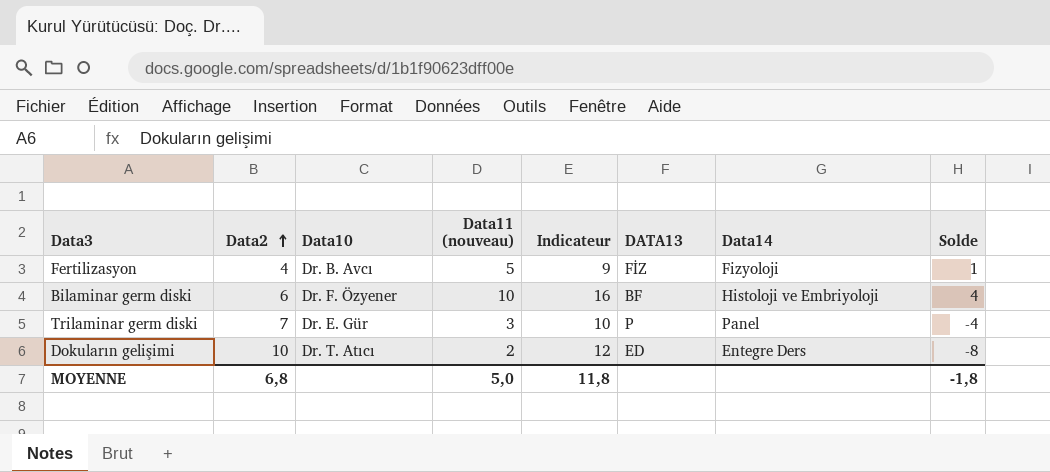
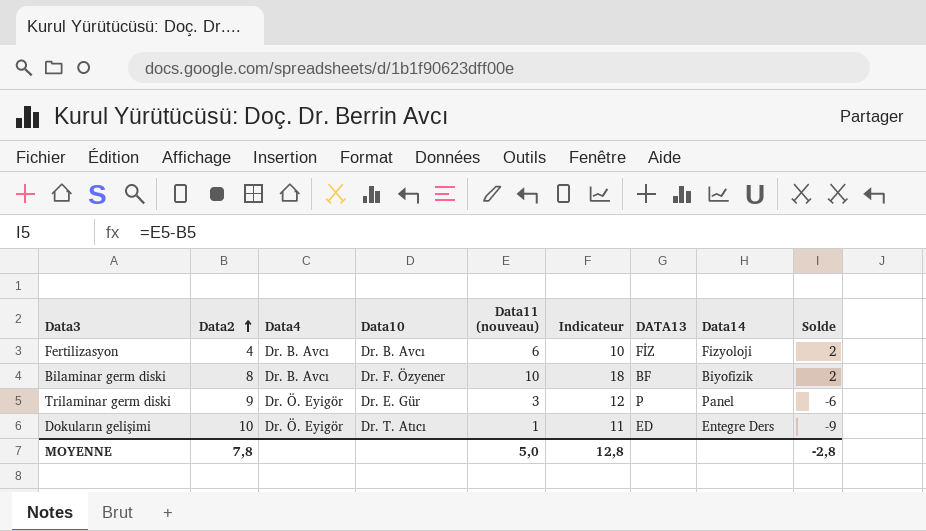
column Data4 | position: none -> 3
Fertilizasyon | Data11 (nouveau): 5 -> 6
Fertilizasyon | Indicateur: 9 -> 10
Fertilizasyon | Solde: 1 -> 2
Bilaminar germ diski | Data2: 6 -> 8
Bilaminar germ diski | Indicateur: 16 -> 18
Bilaminar germ diski | Data14: Histoloji ve Embriyoloji -> Biyofizik
Bilaminar germ diski | Solde: 4 -> 2
Trilaminar germ diski | Data2: 7 -> 9
Trilaminar germ diski | Indicateur: 10 -> 12
Trilaminar germ diski | Solde: -4 -> -6
Dokuların gelişimi | Data11 (nouveau): 2 -> 1
Dokuların gelişimi | Indicateur: 12 -> 11
Dokuların gelişimi | Solde: -8 -> -9
MOYENNE | Data2: 6,8 -> 7,8
MOYENNE | Indicateur: 11,8 -> 12,8
MOYENNE | Solde: -1,8 -> -2,8

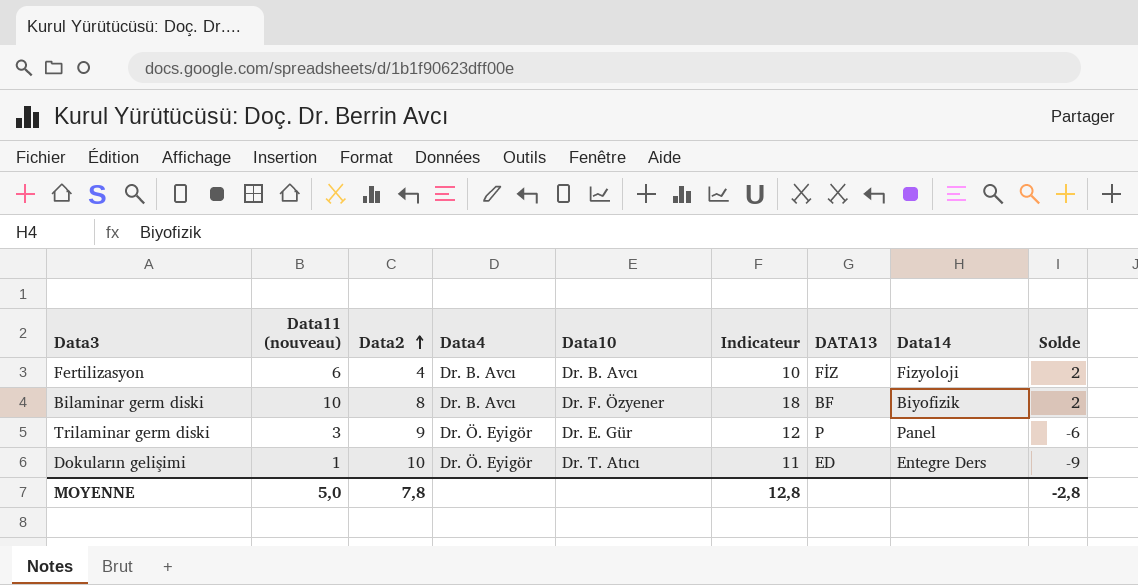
column Data11 (nouveau) | position: 5 -> 2

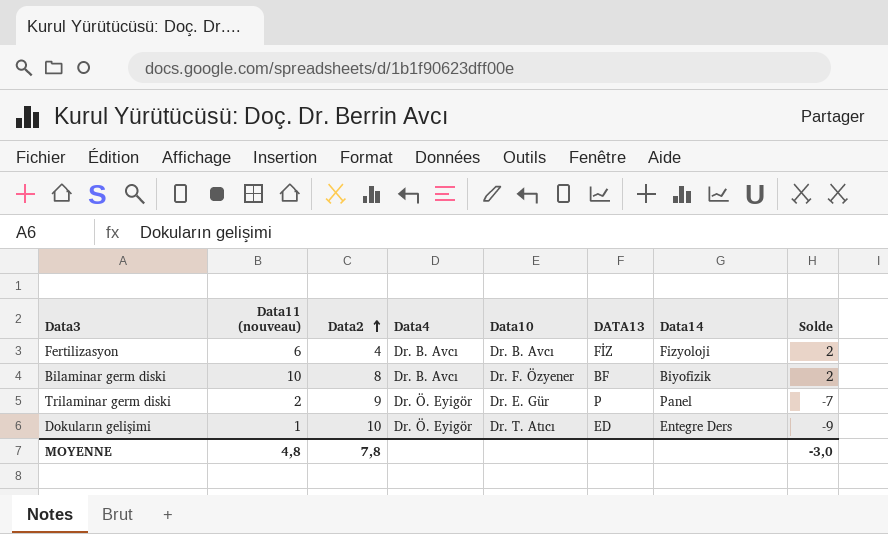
column Indicateur | formula: [Data11 (nouveau)] + [Data2] -> none
Trilaminar germ diski | Data11 (nouveau): 3 -> 2
Trilaminar germ diski | Solde: -6 -> -7
MOYENNE | Data11 (nouveau): 5,0 -> 4,8
MOYENNE | Solde: -2,8 -> -3,0

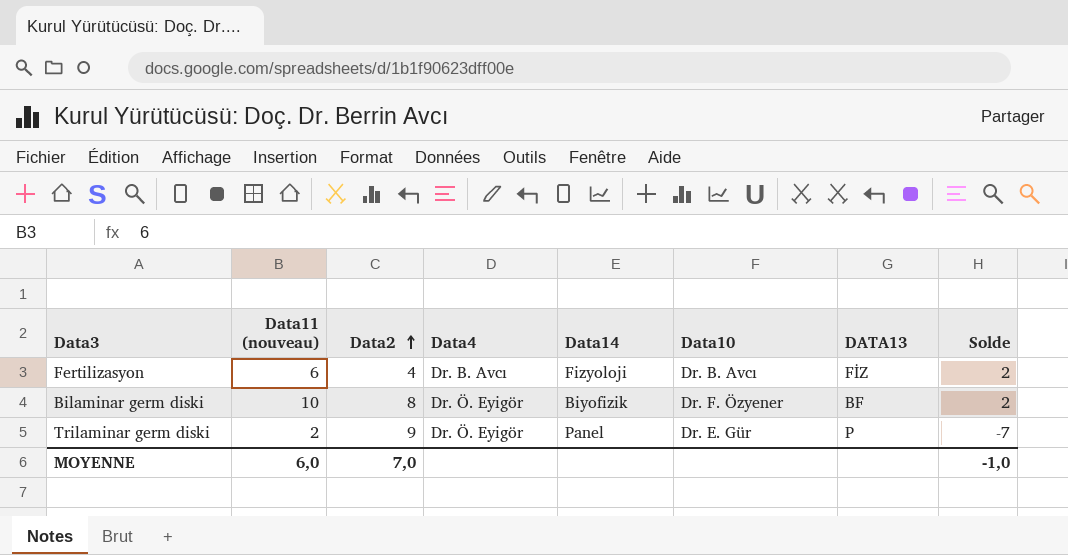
column Data14 | position: 7 -> 5
row Dokuların gelişimi: 1 | 10 | Dr. Ö. Eyigör | Dr. T. Atıcı | ED | Entegre Ders | -9 -> none
Bilaminar germ diski | Data4: Dr. B. Avcı -> Dr. Ö. Eyigör
MOYENNE | Data11 (nouveau): 4,8 -> 6,0
MOYENNE | Data2: 7,8 -> 7,0
MOYENNE | Solde: -3,0 -> -1,0

